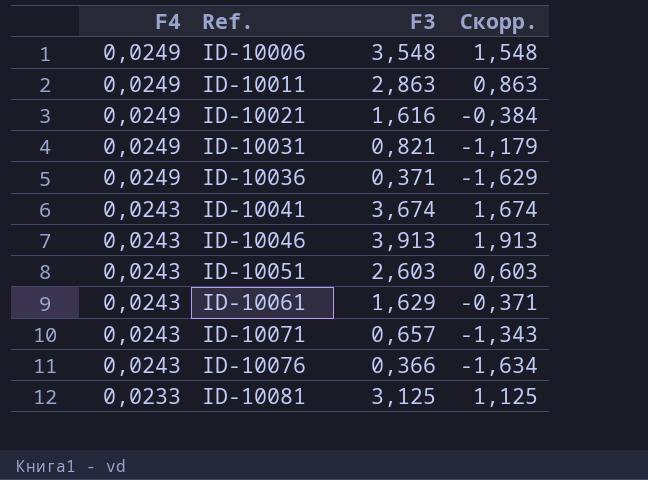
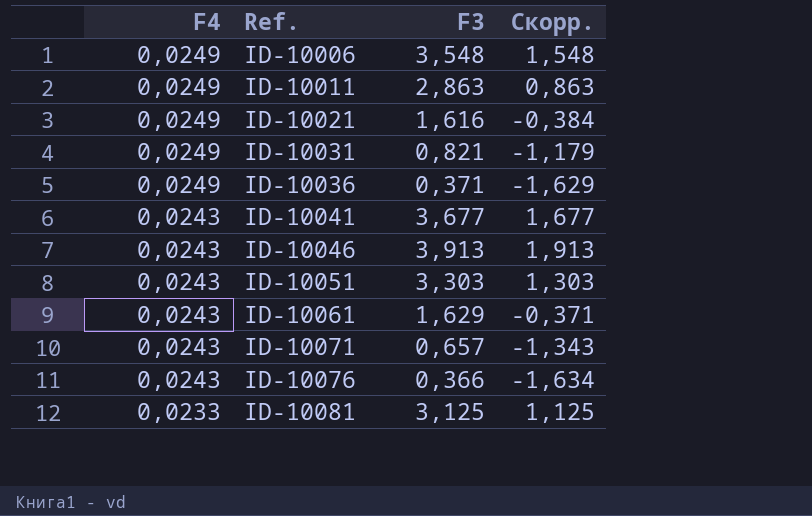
ID-10041 | F3: 3,674 -> 3,677
ID-10041 | Скорр.: 1,674 -> 1,677
ID-10051 | F3: 2,603 -> 3,303
ID-10051 | Скорр.: 0,603 -> 1,303

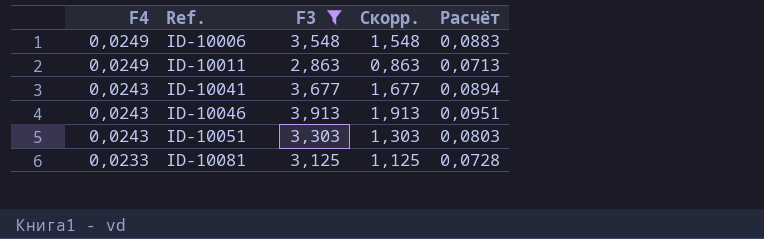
filter: none -> F3 >= 2,863
column Расчёт | formula: none -> [F4] * [F3]

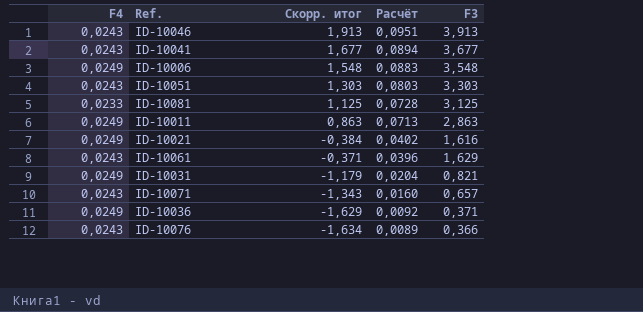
filter: F3 >= 2,863 -> none
row order: F4 descending -> Расчёт descending
column name: Скорр. -> Скорр. итог
column F3 | position: 3 -> 5

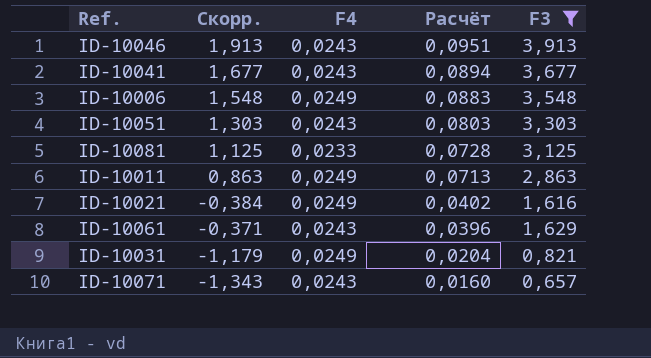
filter: none -> F3 >= 0,657
column name: Скорр. итог -> Скорр.
column F4 | position: 1 -> 3

